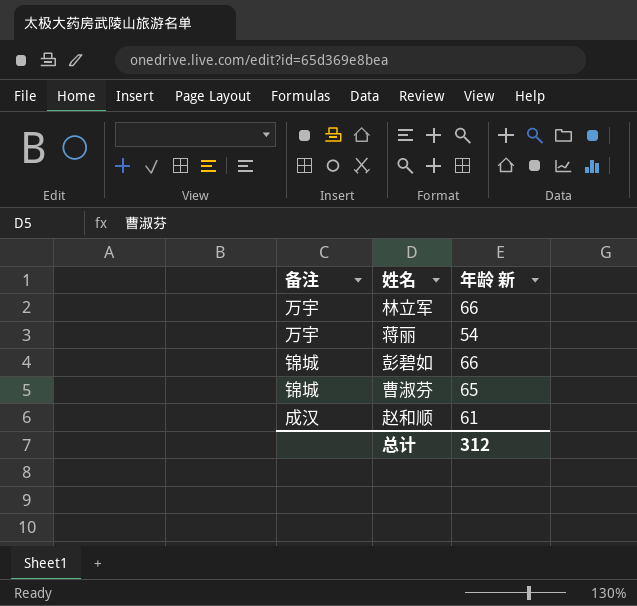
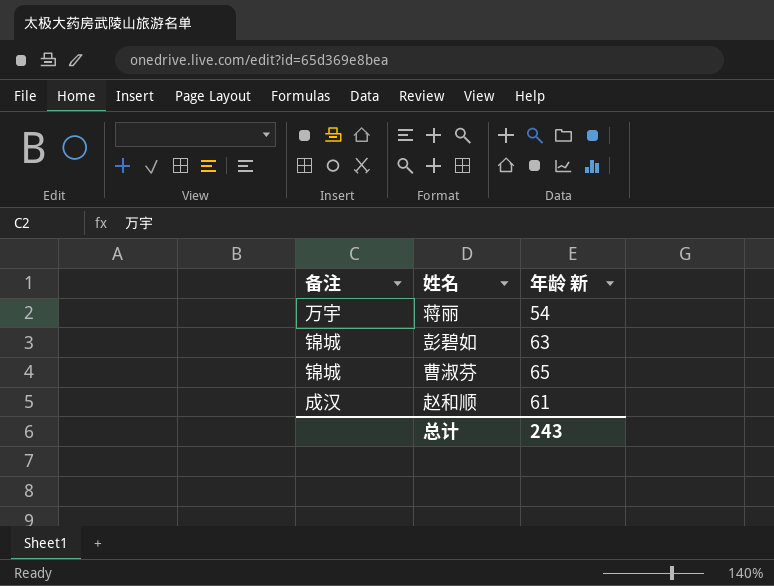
row 林立军: 万宇 | 66 -> none
彭碧如 | 年龄 新: 66 -> 63
总计 | 年龄 新: 312 -> 243

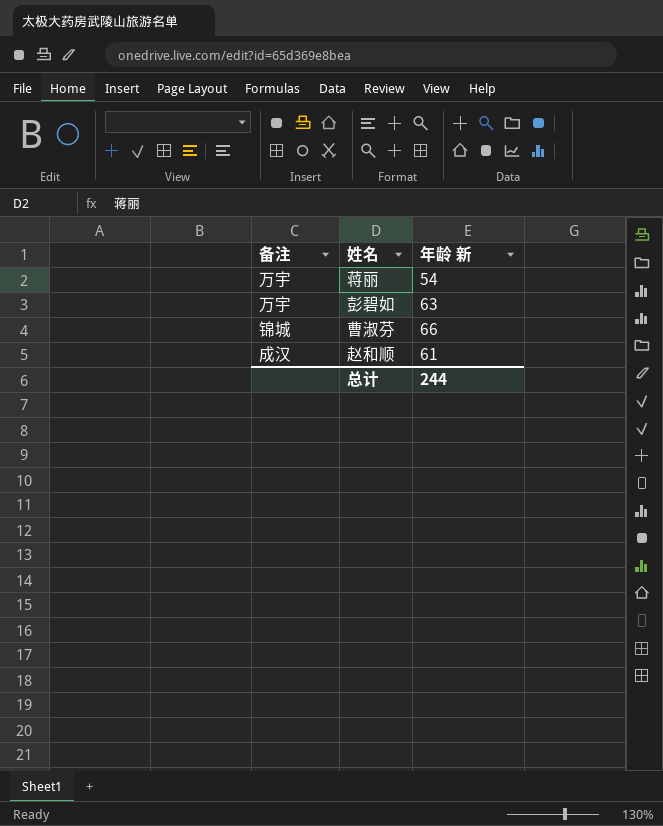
彭碧如 | 备注: 锦城 -> 万宇
曹淑芬 | 年龄 新: 65 -> 66
总计 | 年龄 新: 243 -> 244

